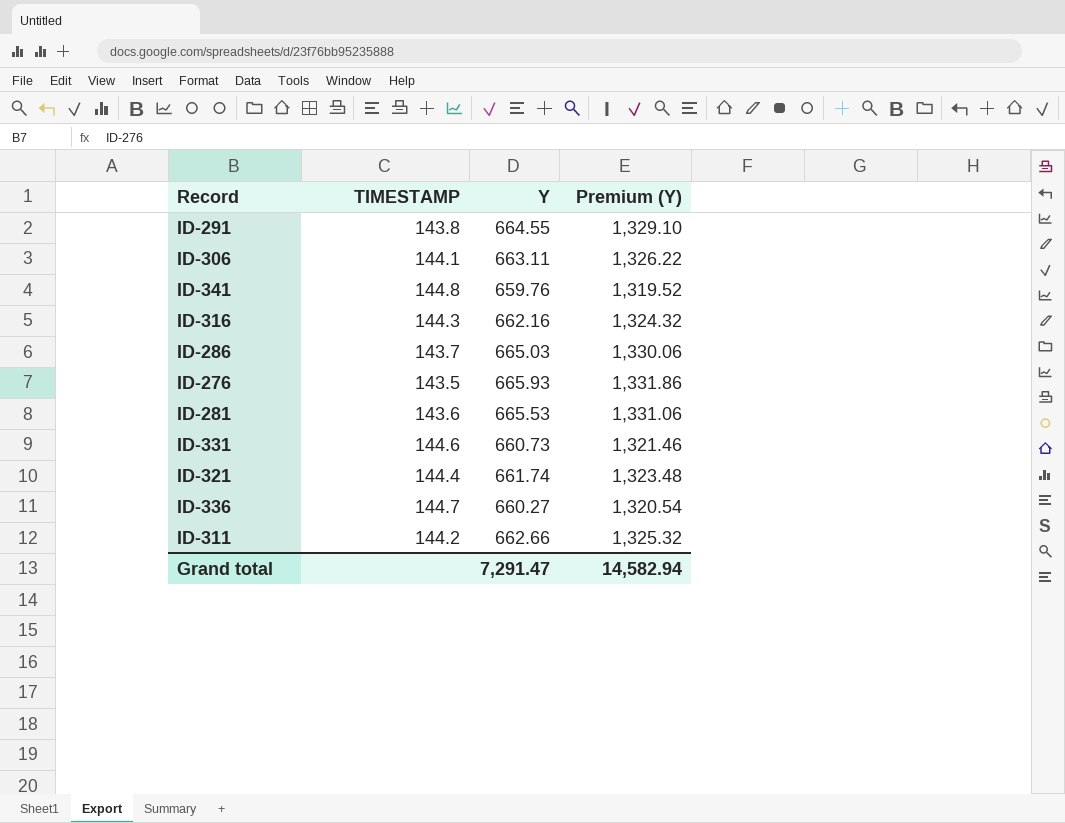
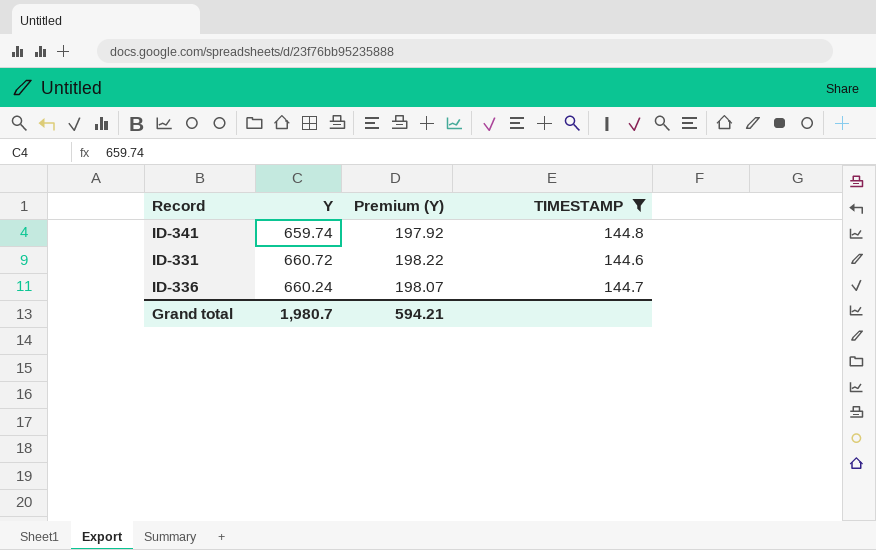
filter: none -> TIMESTAMP >= 144.6
column Premium (Y) | formula: [Y] * 2 -> [Y] * 0.3
column TIMESTAMP | position: 2 -> 4
ID-341 | Y: 659.76 -> 659.74
ID-331 | Y: 660.73 -> 660.72
ID-336 | Y: 660.27 -> 660.24
Grand total | Y: 7,291.47 -> 1,980.7
Grand total | Premium (Y): 14,582.94 -> 594.21

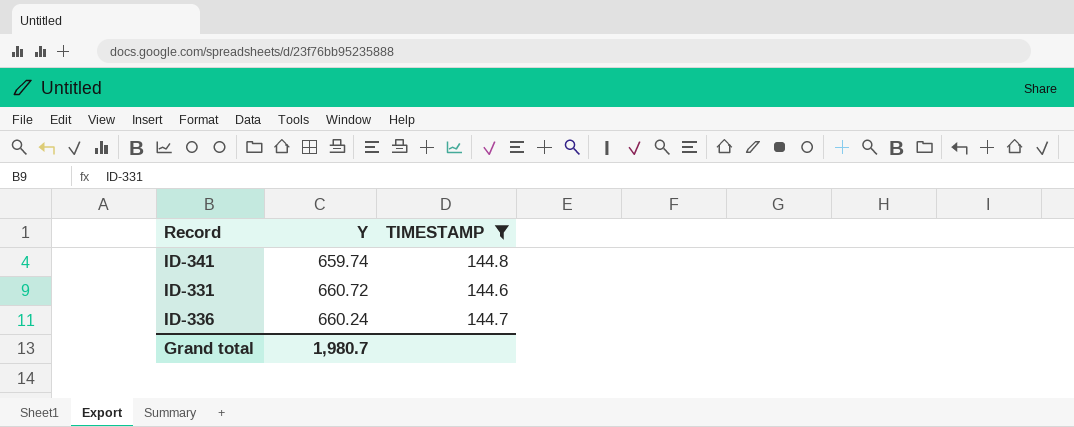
column Premium (Y) | formula: [Y] * 0.3 -> none

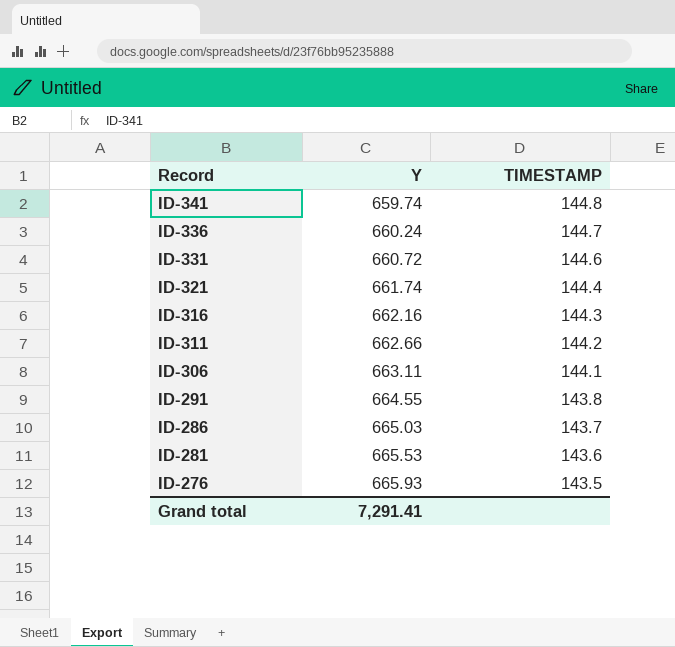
filter: TIMESTAMP >= 144.6 -> none
row order: none -> Record descending
Grand total | Y: 1,980.7 -> 7,291.41

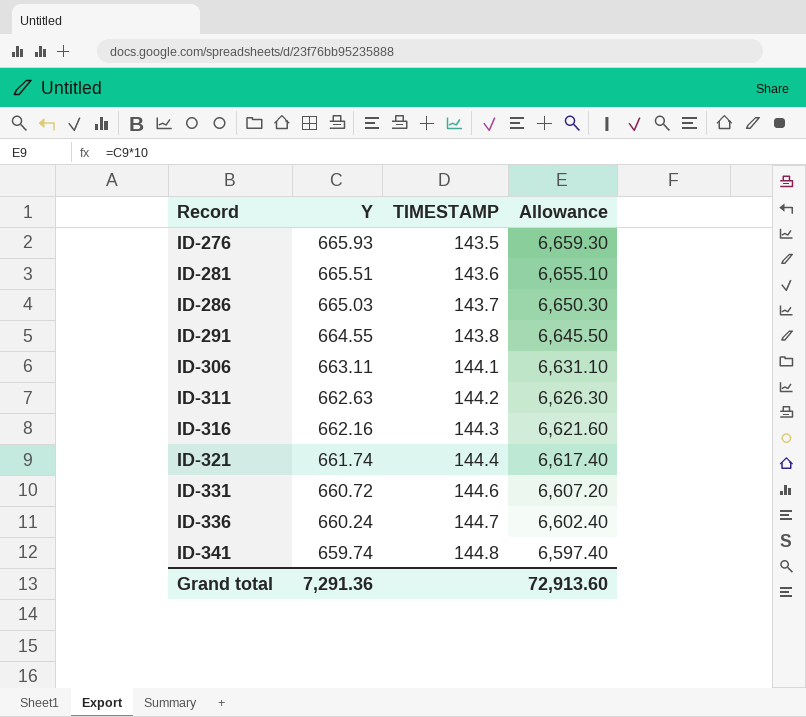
row order: Record descending -> Record ascending
column Allowance | formula: none -> [Y] * 10
ID-281 | Y: 665.53 -> 665.51
ID-311 | Y: 662.66 -> 662.63
Grand total | Y: 7,291.41 -> 7,291.36

